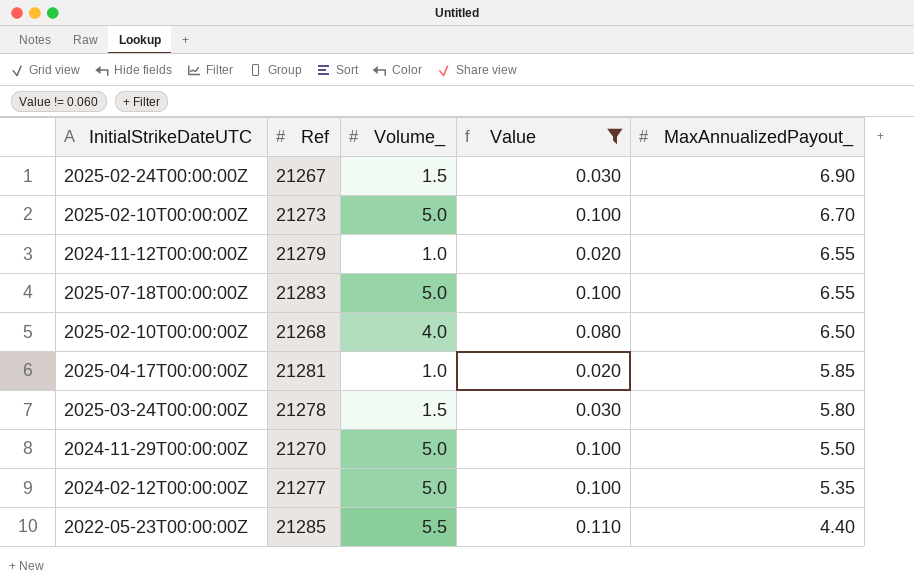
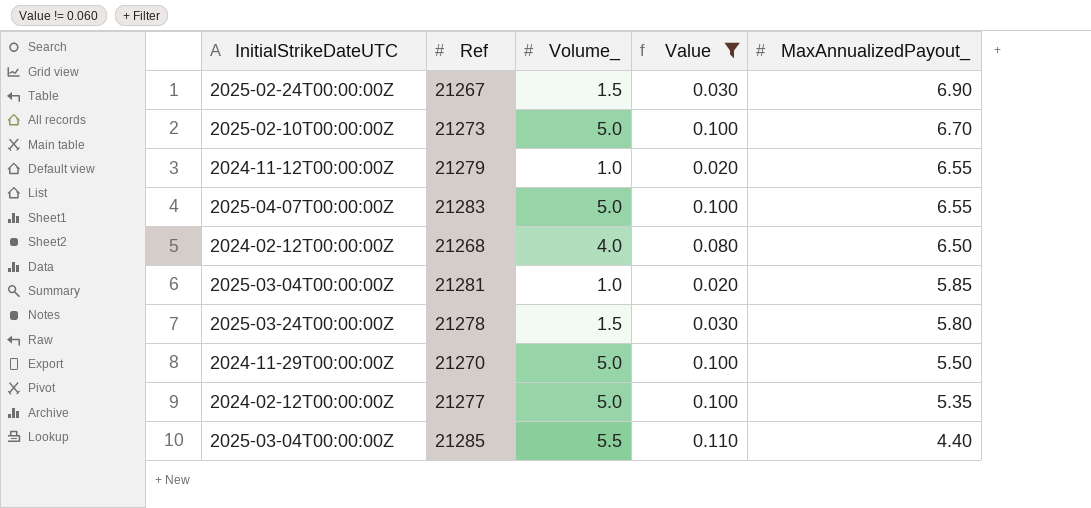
21283 | InitialStrikeDateUTC: 2025-07-18T00:00:00Z -> 2025-04-07T00:00:00Z
21268 | InitialStrikeDateUTC: 2025-02-10T00:00:00Z -> 2024-02-12T00:00:00Z
21281 | InitialStrikeDateUTC: 2025-04-17T00:00:00Z -> 2025-03-04T00:00:00Z
21285 | InitialStrikeDateUTC: 2022-05-23T00:00:00Z -> 2025-03-04T00:00:00Z

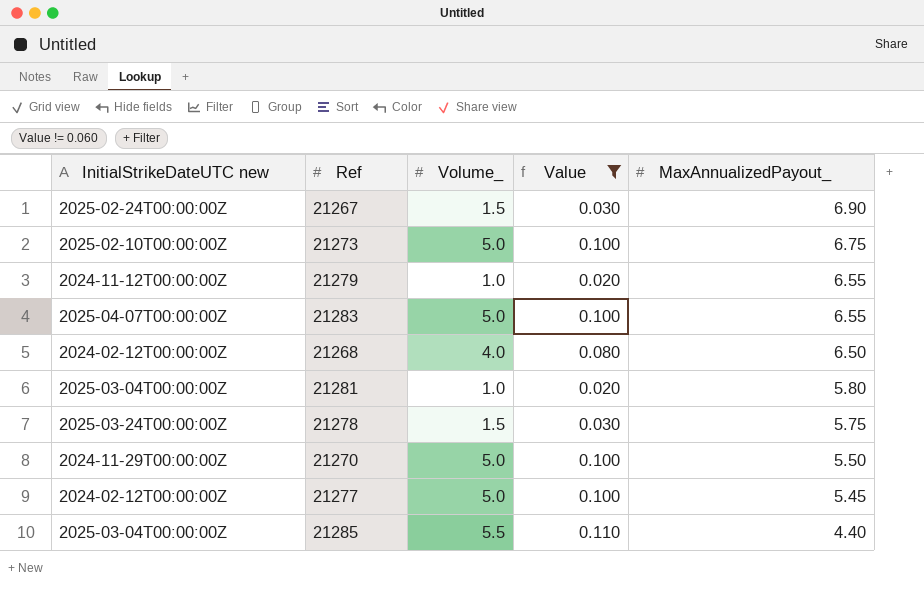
column name: InitialStrikeDateUTC -> InitialStrikeDateUTC new
21273 | MaxAnnualizedPayout_: 6.70 -> 6.75
21281 | MaxAnnualizedPayout_: 5.85 -> 5.80
21278 | MaxAnnualizedPayout_: 5.80 -> 5.75
21277 | MaxAnnualizedPayout_: 5.35 -> 5.45

